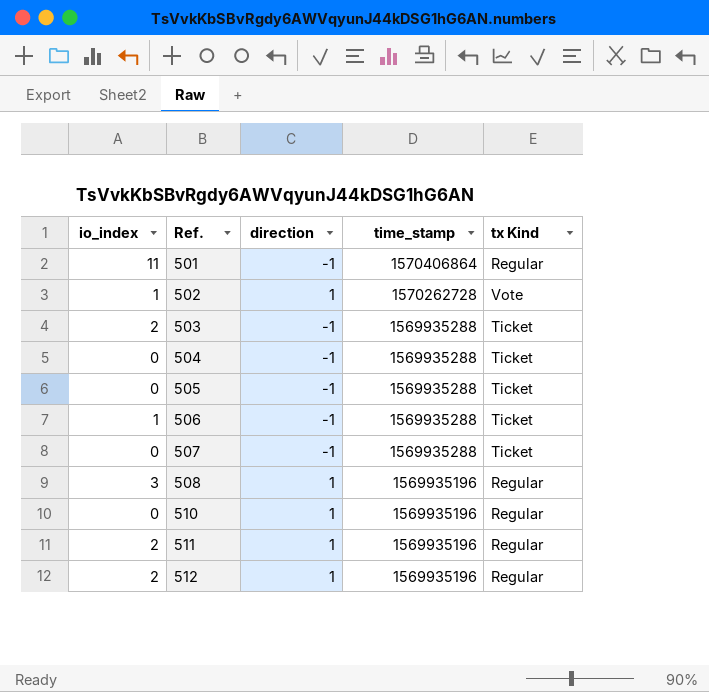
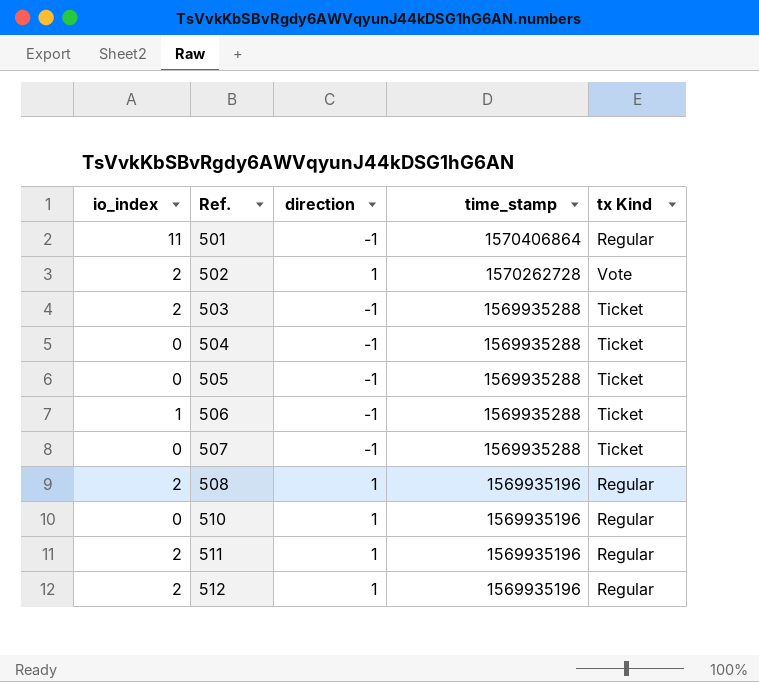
502 | io_index: 1 -> 2
508 | io_index: 3 -> 2

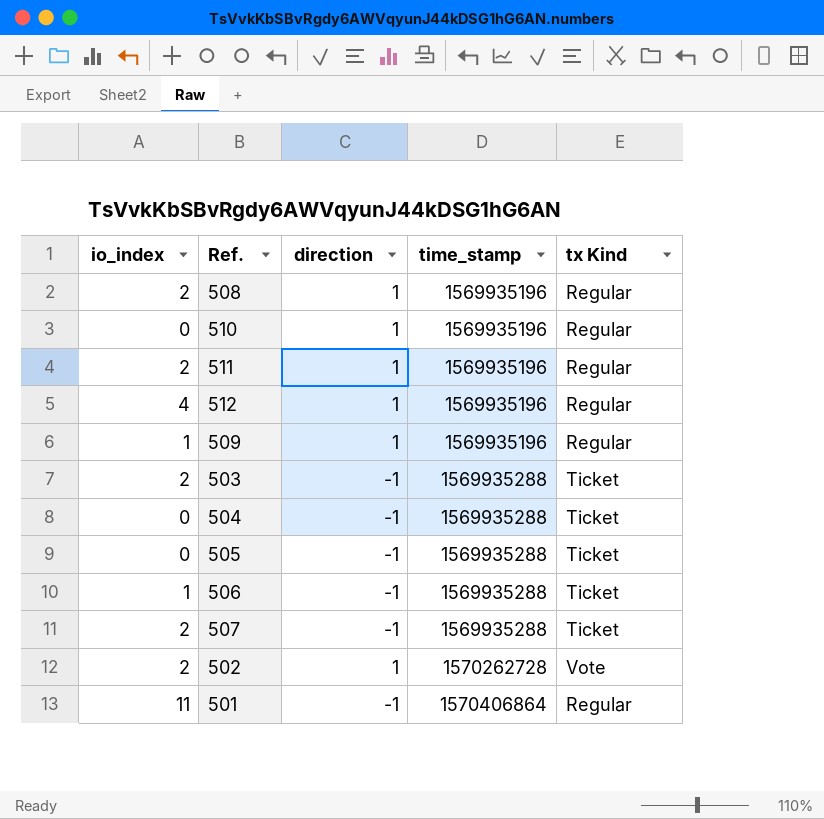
row order: Ref. ascending -> time_stamp ascending
512 | io_index: 2 -> 4
row 509: none -> 1 | 1 | 1569935196 | Regular
507 | io_index: 0 -> 2

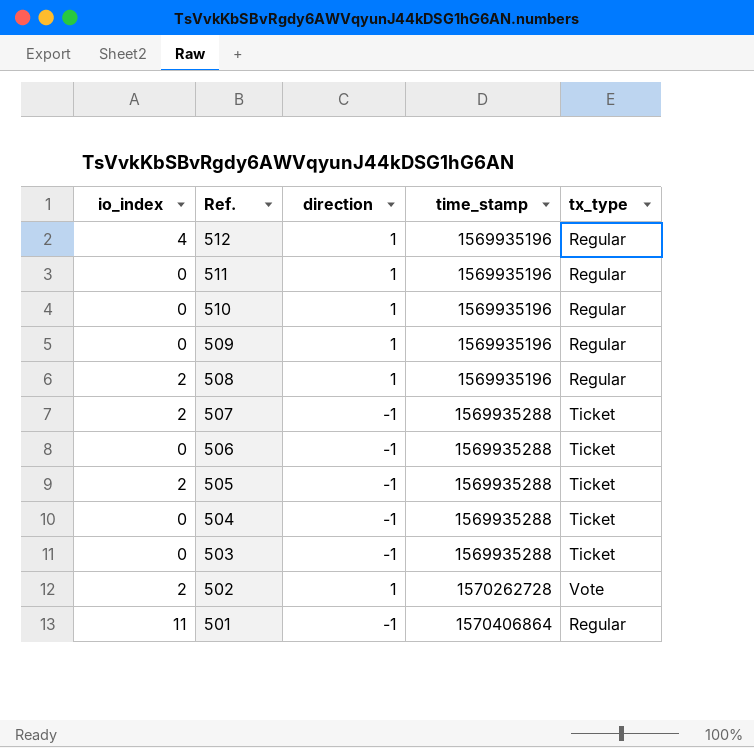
row order: time_stamp ascending -> Ref. descending
column name: tx Kind -> tx_type
511 | io_index: 2 -> 0
509 | io_index: 1 -> 0
506 | io_index: 1 -> 0
505 | io_index: 0 -> 2
503 | io_index: 2 -> 0

